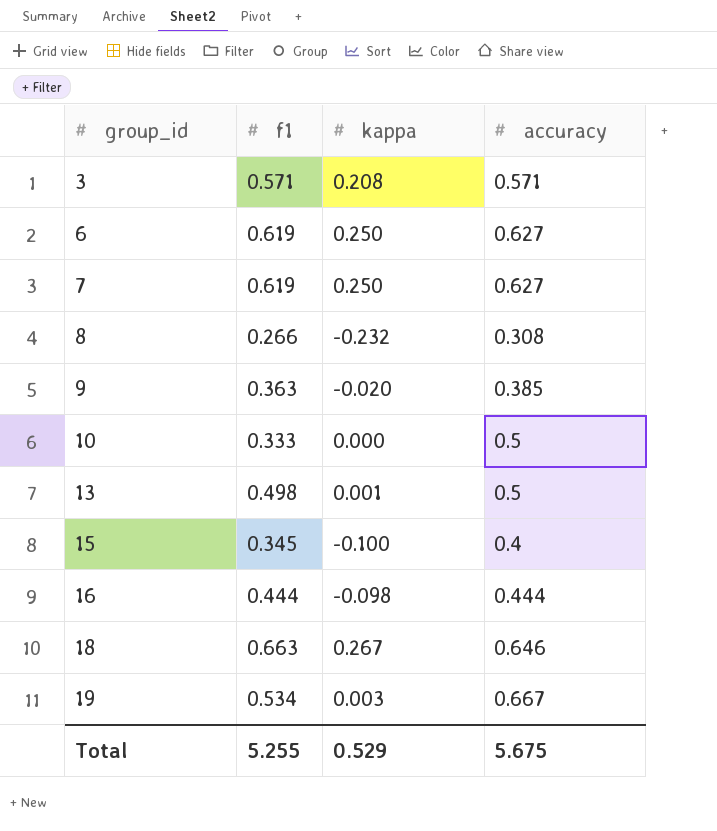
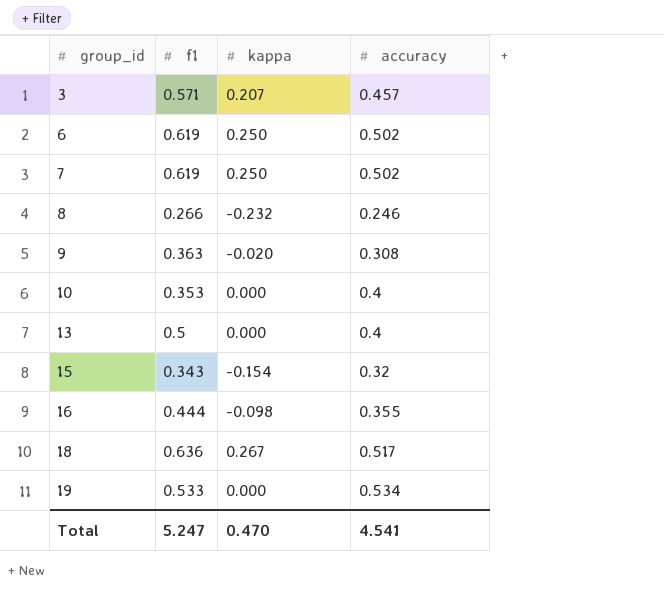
3 | kappa: 0.208 -> 0.207
3 | accuracy: 0.571 -> 0.457
6 | accuracy: 0.627 -> 0.502
7 | accuracy: 0.627 -> 0.502
8 | accuracy: 0.308 -> 0.246
9 | accuracy: 0.385 -> 0.308
10 | f1: 0.333 -> 0.353
10 | accuracy: 0.5 -> 0.4
13 | f1: 0.498 -> 0.5
13 | kappa: 0.001 -> 0.000
13 | accuracy: 0.5 -> 0.4
15 | f1: 0.345 -> 0.343
15 | kappa: -0.100 -> -0.154
15 | accuracy: 0.4 -> 0.32
16 | accuracy: 0.444 -> 0.355
18 | f1: 0.663 -> 0.636
18 | accuracy: 0.646 -> 0.517
19 | f1: 0.534 -> 0.533
19 | kappa: 0.003 -> 0.000
19 | accuracy: 0.667 -> 0.534
Total | f1: 5.255 -> 5.247
Total | kappa: 0.529 -> 0.470
Total | accuracy: 5.675 -> 4.541

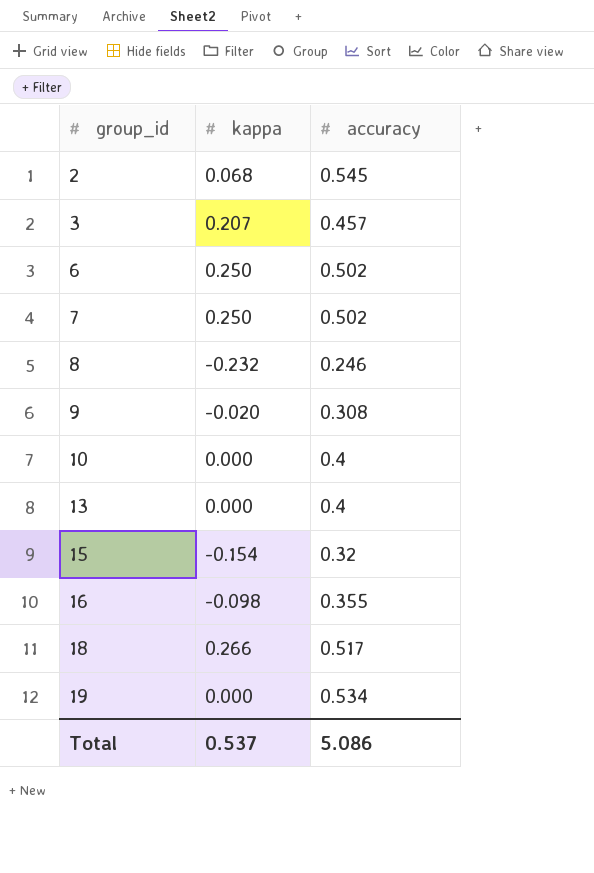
column f1 | position: 2 -> none
row 2: none -> 0.068 | 0.545
18 | kappa: 0.267 -> 0.266
Total | kappa: 0.470 -> 0.537
Total | accuracy: 4.541 -> 5.086

